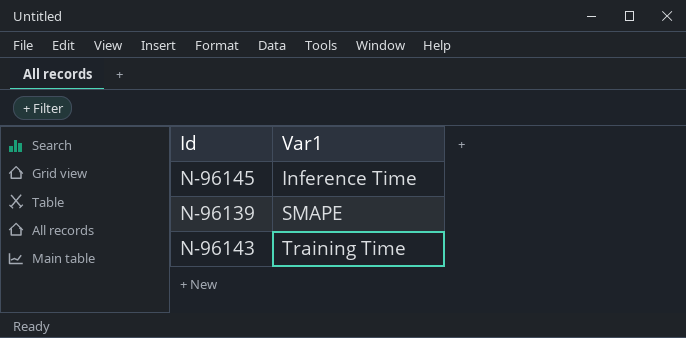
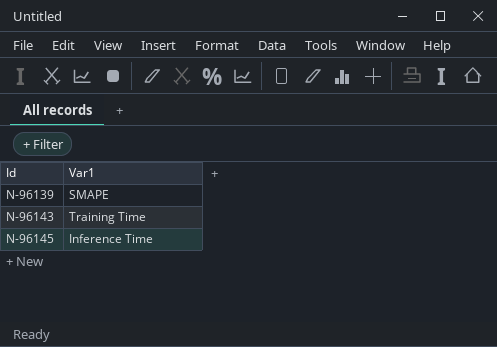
row order: Var1 ascending -> Id ascending

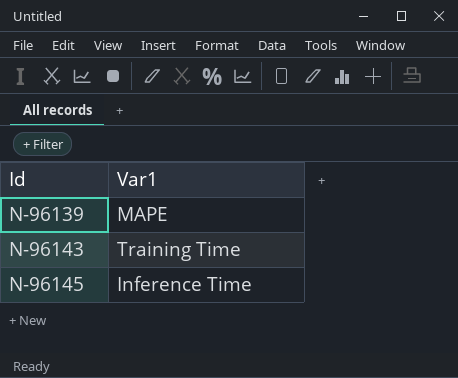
N-96139 | Var1: SMAPE -> MAPE

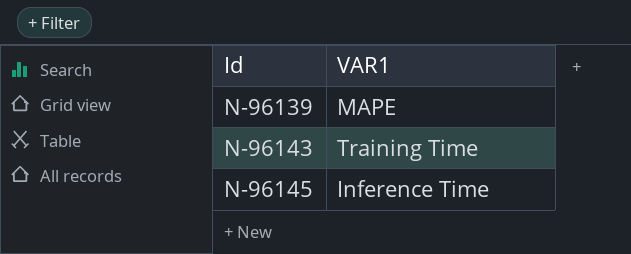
column name: Var1 -> VAR1

